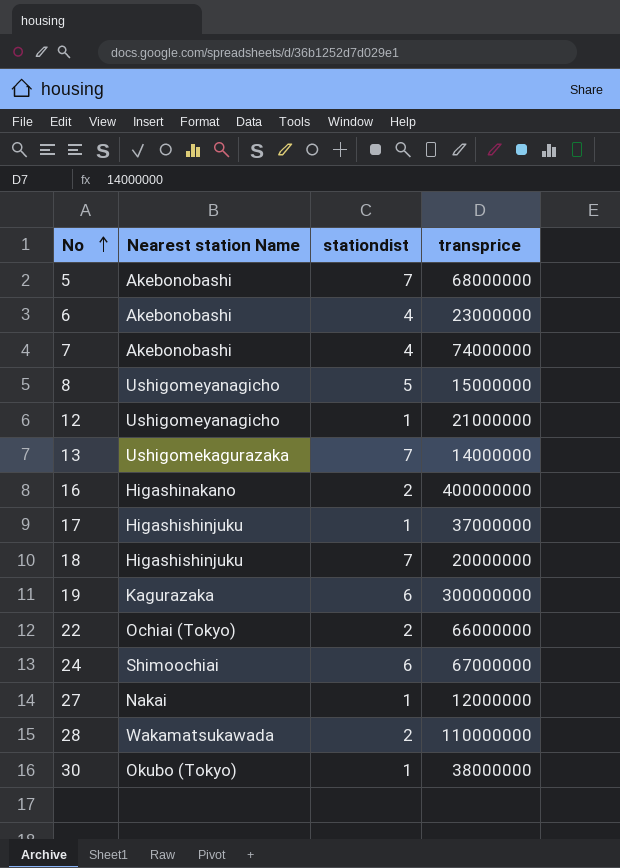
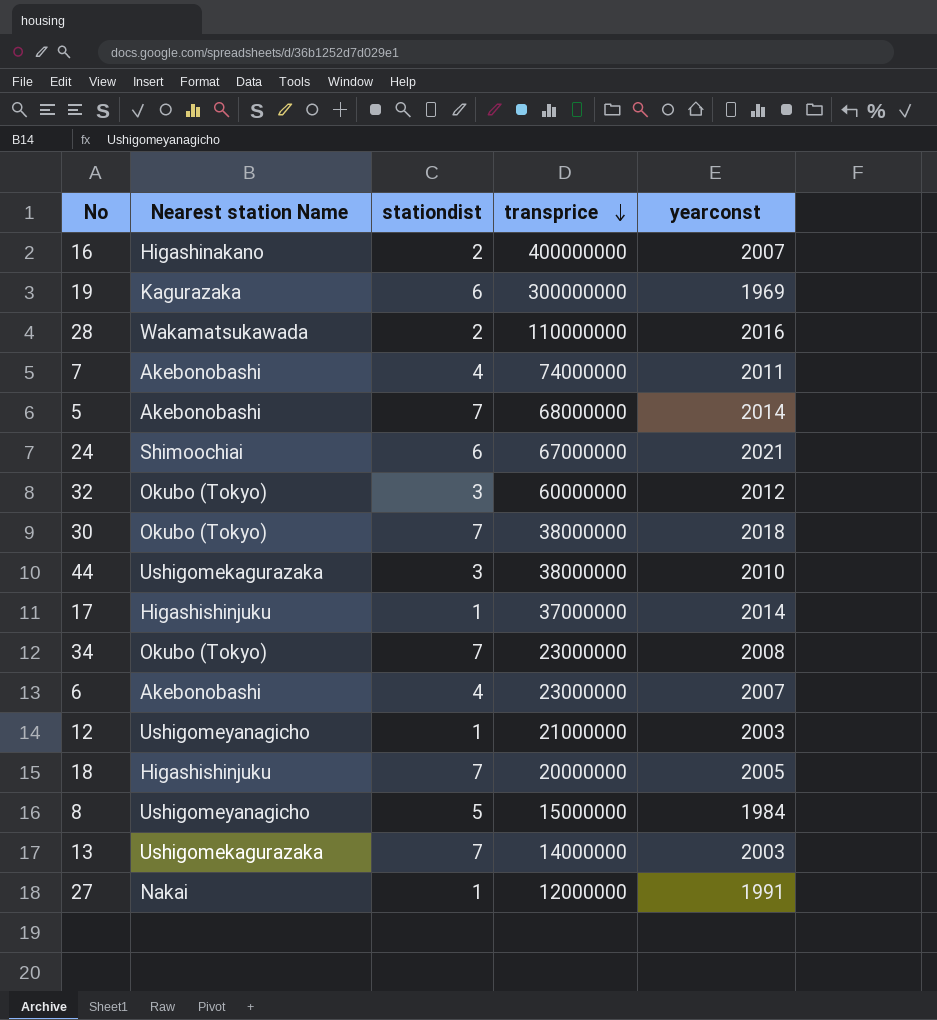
row order: No ascending -> transprice descending
column yearconst | position: none -> 5
row 22: Ochiai (Tokyo) | 2 | 66000000 -> none
row 32: none -> Okubo (Tokyo) | 3 | 60000000 | 2012
30 | stationdist: 1 -> 7
row 44: none -> Ushigomekagurazaka | 3 | 38000000 | 2010
row 34: none -> Okubo (Tokyo) | 7 | 23000000 | 2008

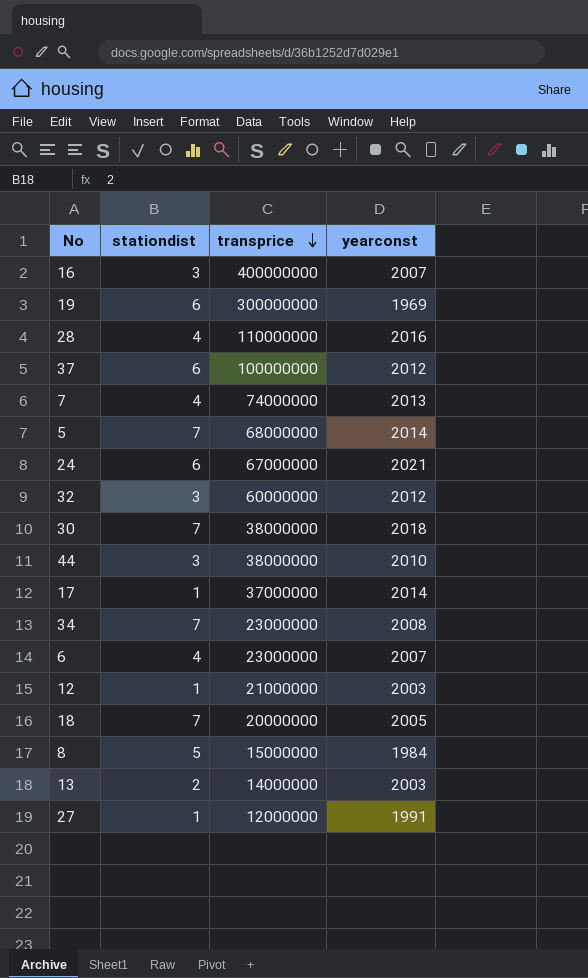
column Nearest station Name | position: 2 -> none
16 | stationdist: 2 -> 3
28 | stationdist: 2 -> 4
row 37: none -> 6 | 100000000 | 2012
7 | yearconst: 2011 -> 2013
13 | stationdist: 7 -> 2

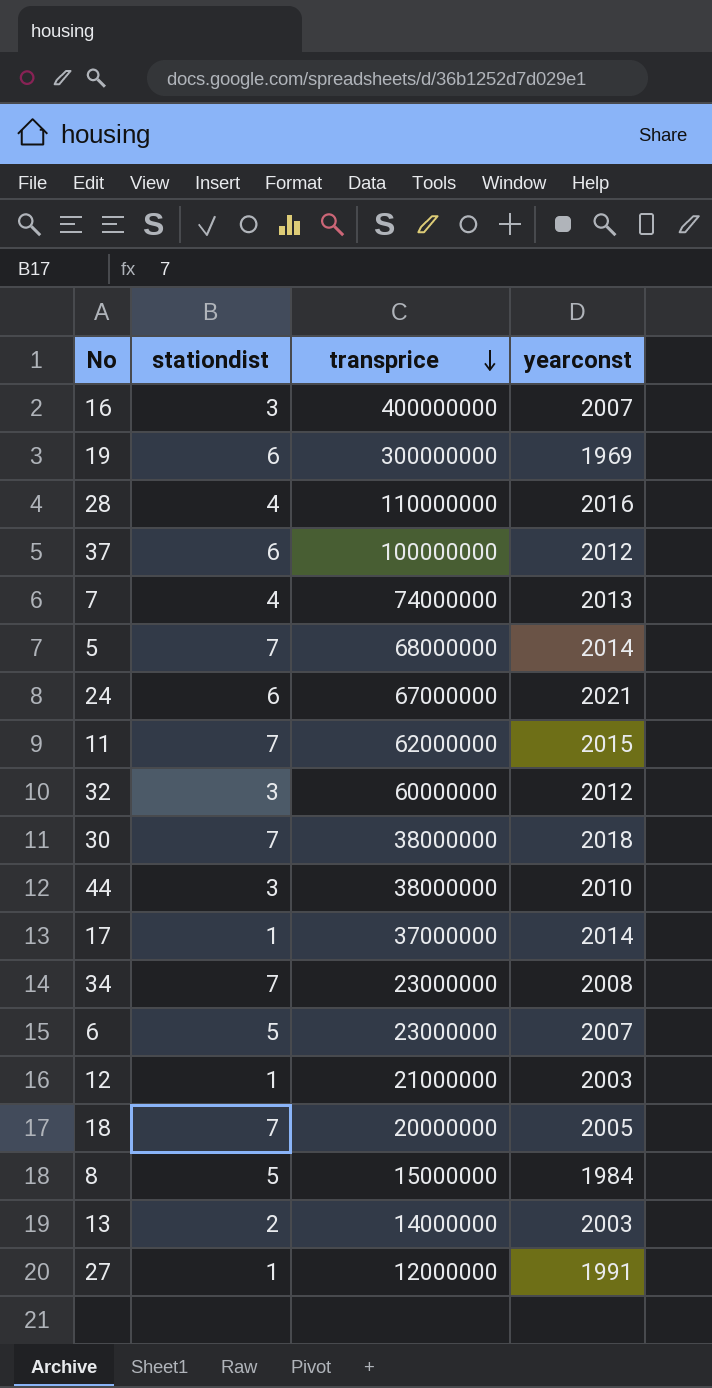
row 11: none -> 7 | 62000000 | 2015
6 | stationdist: 4 -> 5

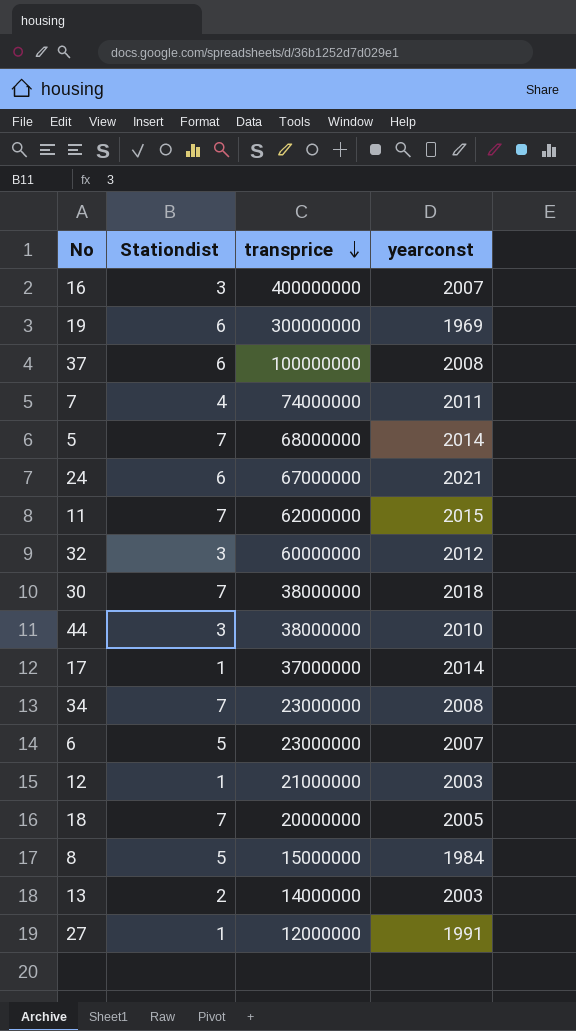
column name: stationdist -> Stationdist
row 28: 4 | 110000000 | 2016 -> none
37 | yearconst: 2012 -> 2008
7 | yearconst: 2013 -> 2011

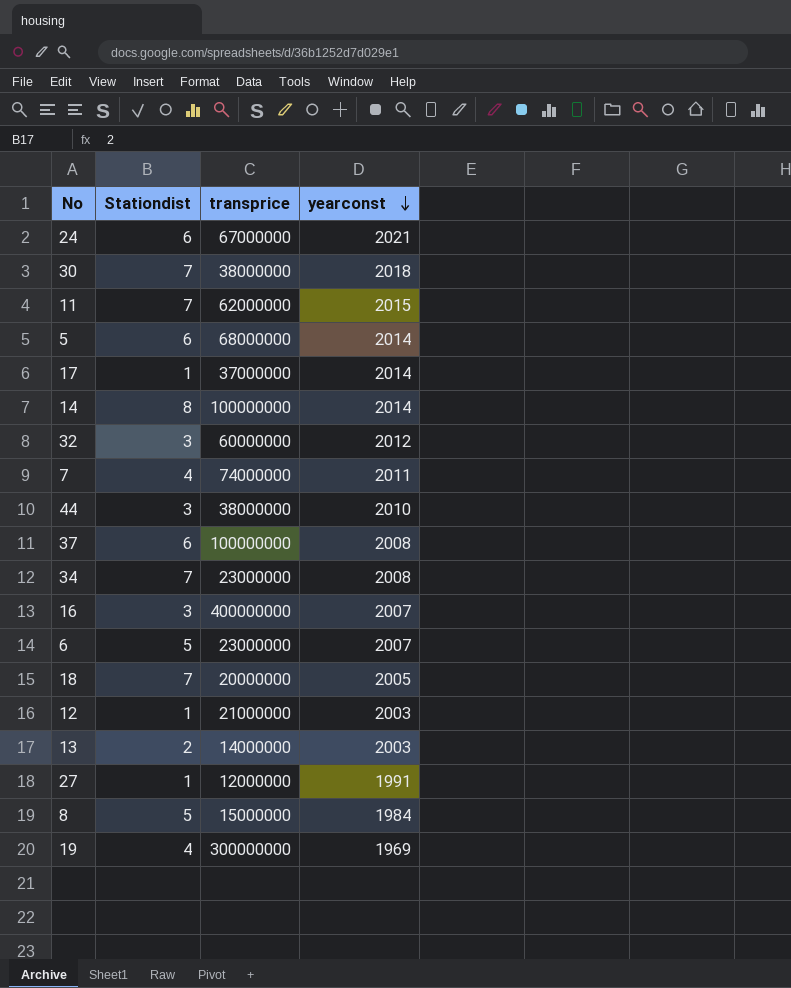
row order: transprice descending -> yearconst descending
5 | Stationdist: 7 -> 6
row 14: none -> 8 | 100000000 | 2014
19 | Stationdist: 6 -> 4

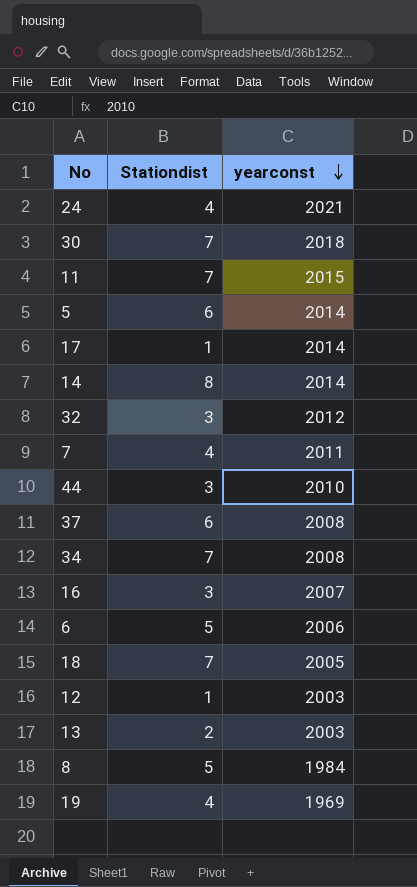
column transprice | position: 3 -> none
row 27: 1 | 12000000 | 1991 -> none
24 | Stationdist: 6 -> 4
6 | yearconst: 2007 -> 2006

